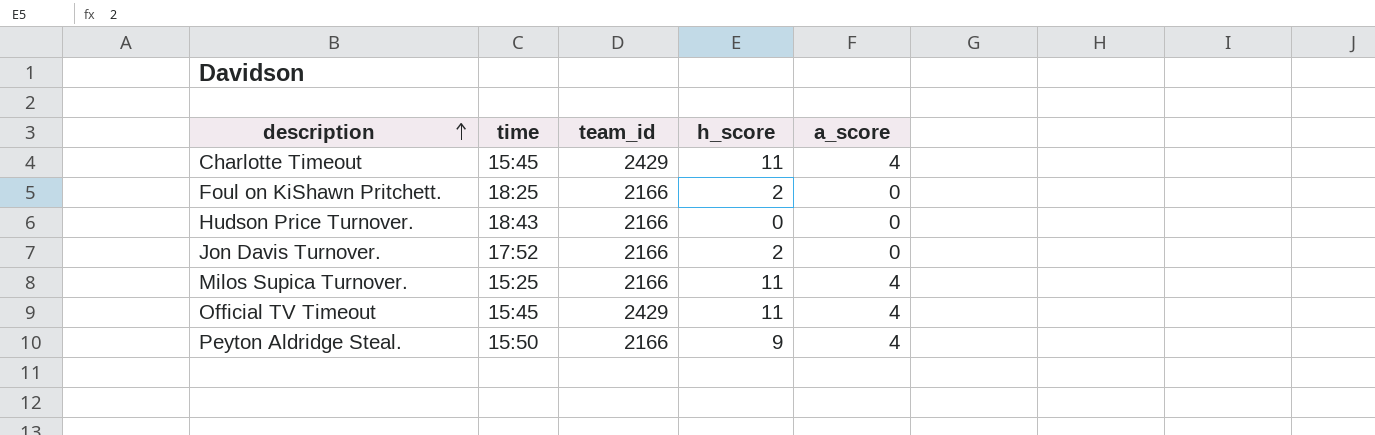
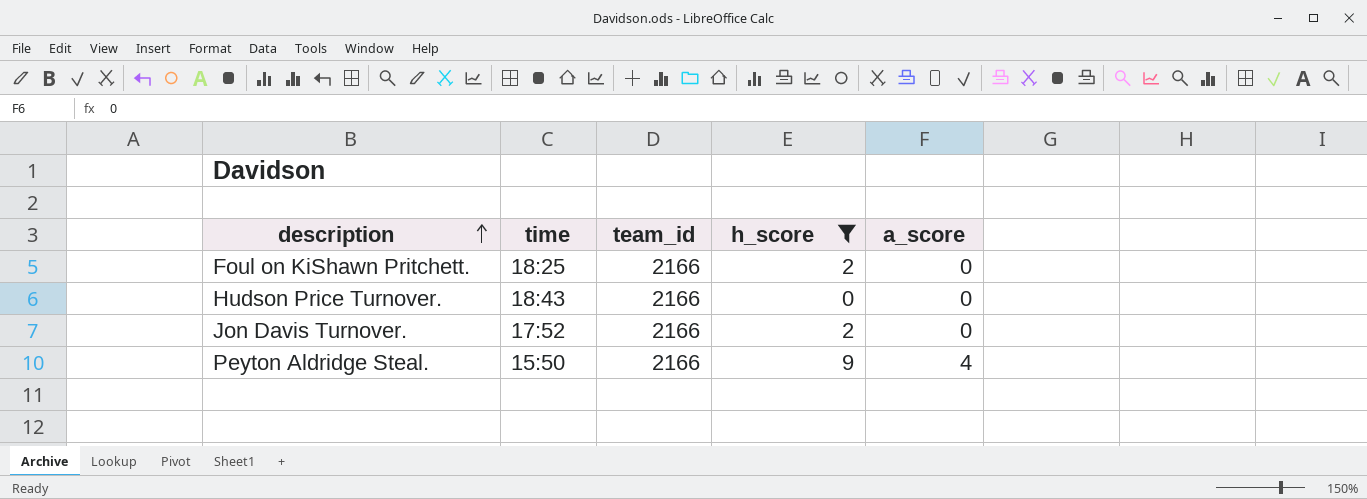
filter: none -> h_score != 11

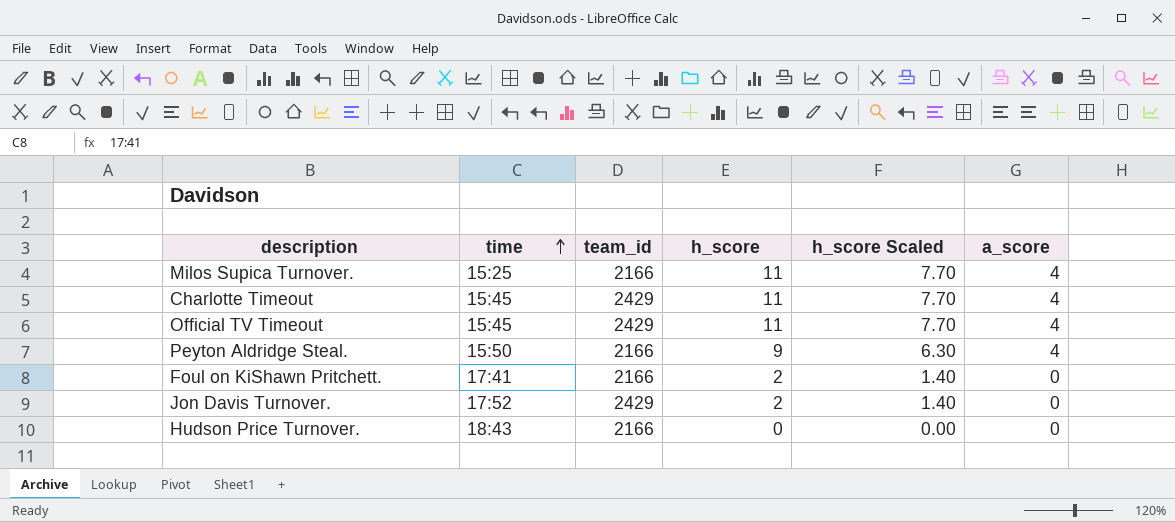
filter: h_score != 11 -> none
row order: description ascending -> time ascending
column h_score Scaled | formula: none -> [h_score] * 0.7
Foul on KiShawn Pritchett. | time: 18:25 -> 17:41
Jon Davis Turnover. | team_id: 2166 -> 2429

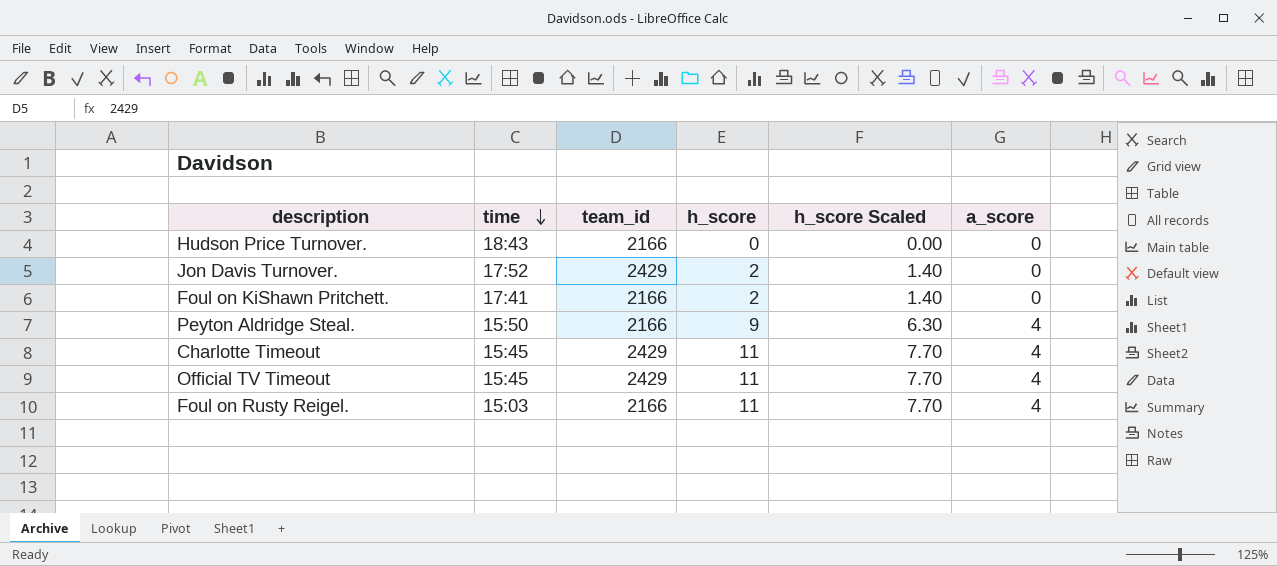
row order: time ascending -> time descending
row Milos Supica Turnover.: 15:25 | 2166 | 11 | 7.70 | 4 -> none
row Foul on Rusty Reigel.: none -> 15:03 | 2166 | 11 | 7.70 | 4

